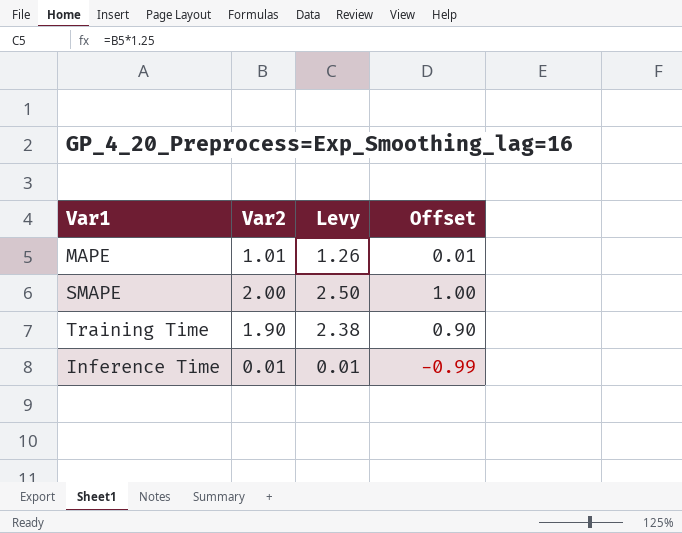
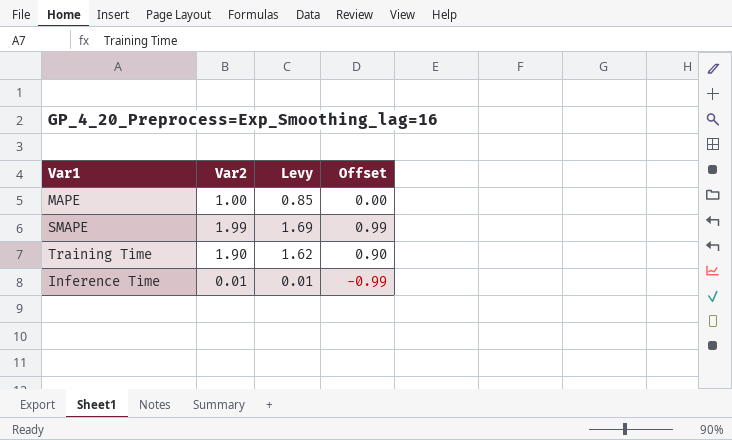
column Levy | formula: [Var2] * 1.25 -> [Var2] * 0.85
MAPE | Var2: 1.01 -> 1.00
MAPE | Offset: 0.01 -> 0.00
SMAPE | Var2: 2.00 -> 1.99
SMAPE | Offset: 1.00 -> 0.99

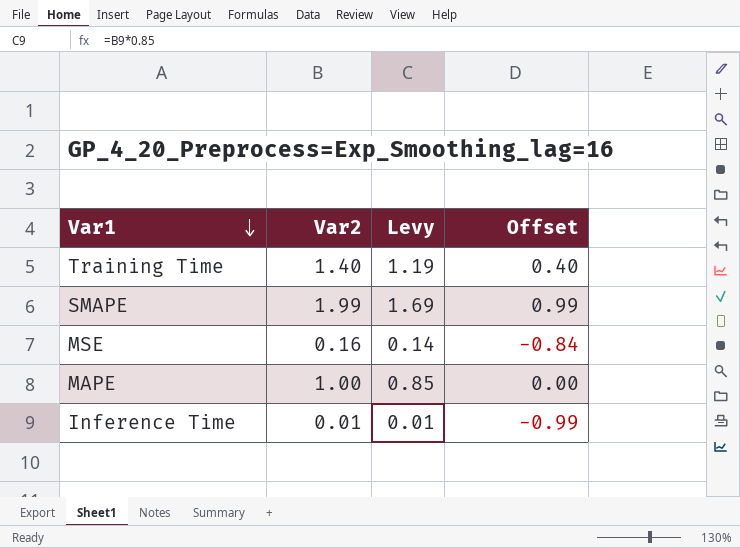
row order: none -> Var1 descending
Training Time | Var2: 1.90 -> 1.40
Training Time | Levy: 1.62 -> 1.19
Training Time | Offset: 0.90 -> 0.40
row MSE: none -> 0.16 | 0.14 | -0.84

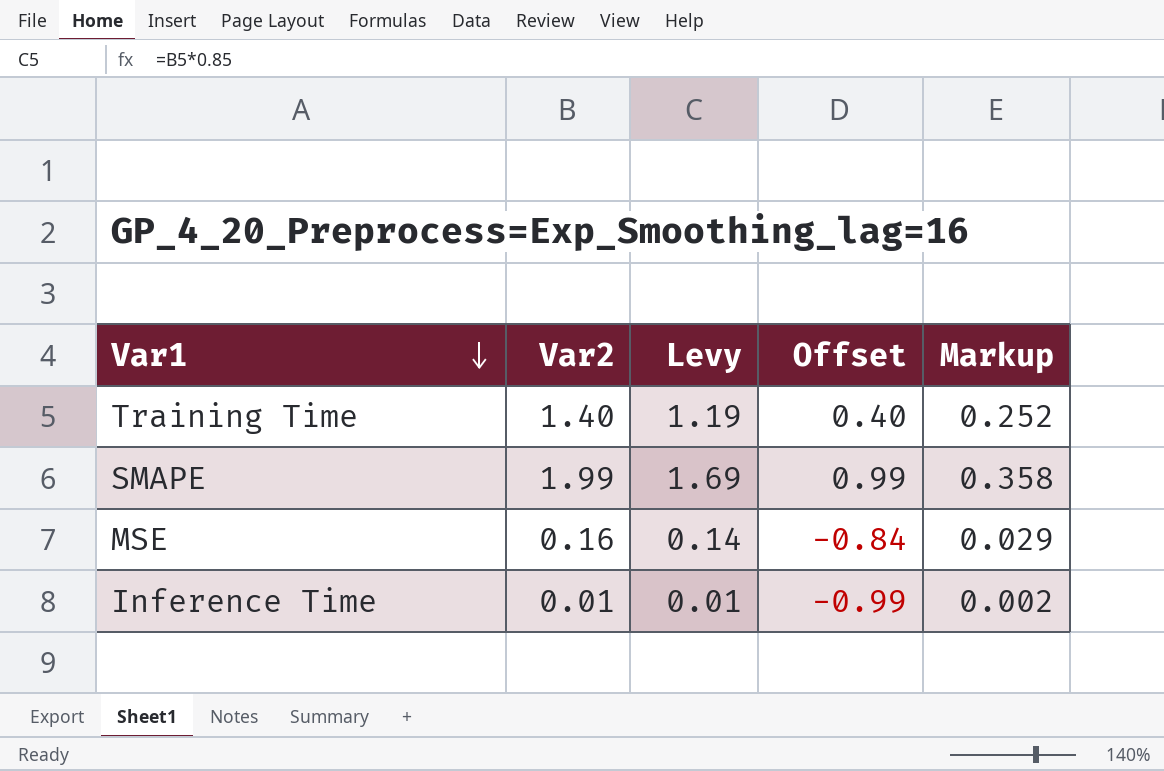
column Markup | formula: none -> [Var2] * 0.18
row MAPE: 1.00 | 0.85 | 0.00 -> none

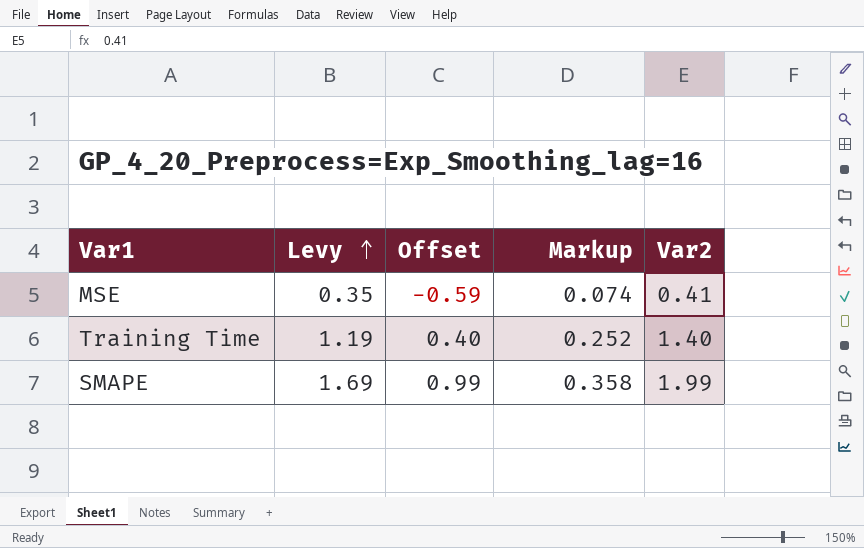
row order: Var1 descending -> Levy ascending
column Var2 | position: 2 -> 5
row Inference Time: 0.01 | 0.01 | -0.99 | 0.002 -> none
MSE | Levy: 0.14 -> 0.35
MSE | Offset: -0.84 -> -0.59
MSE | Markup: 0.029 -> 0.074
MSE | Var2: 0.16 -> 0.41

